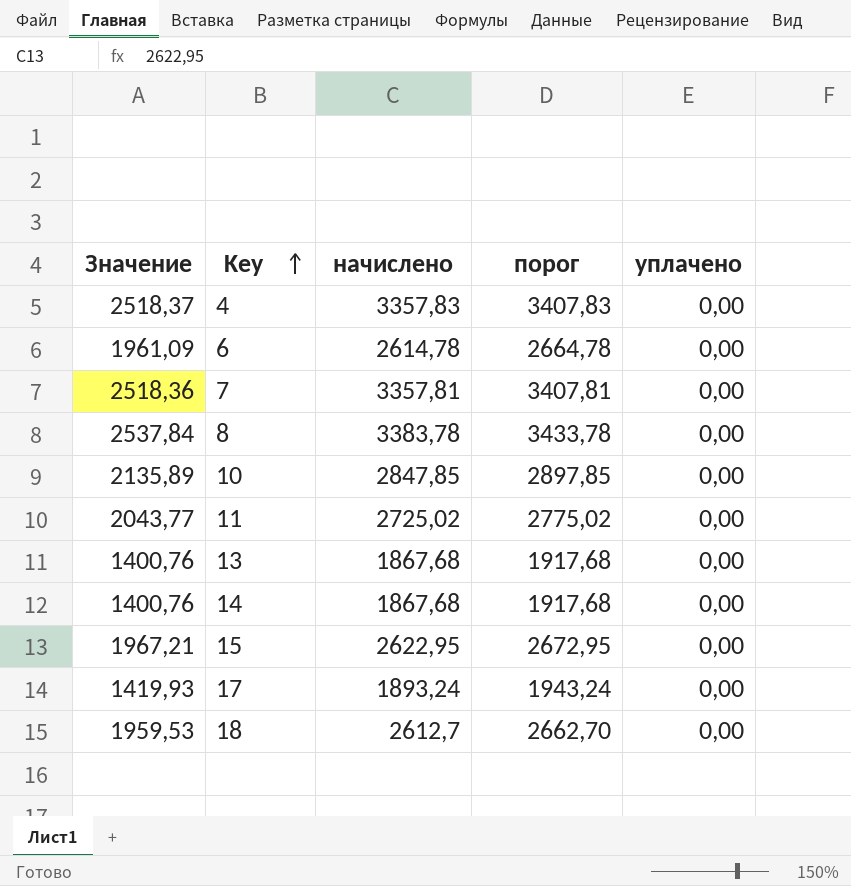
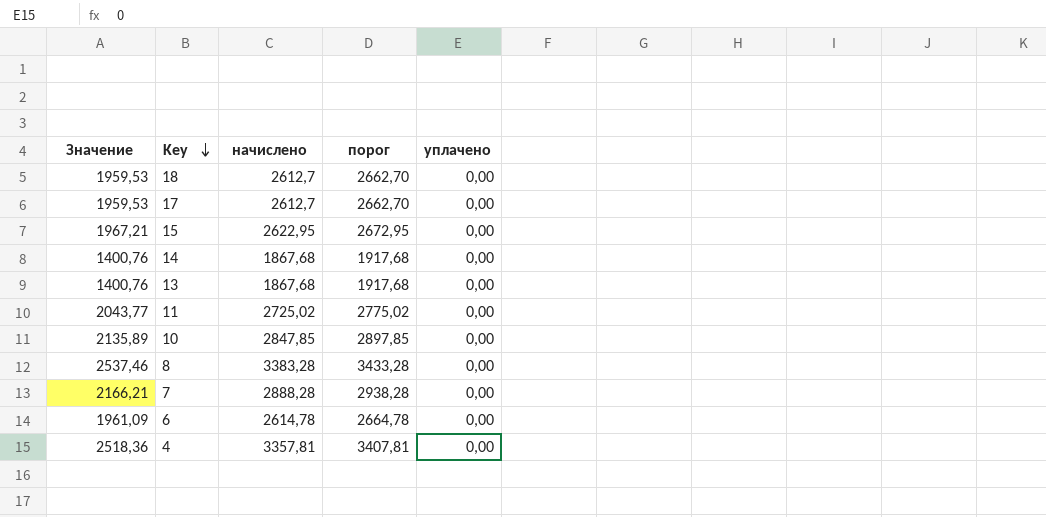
row order: Key ascending -> Key descending
17 | Значение: 1419,93 -> 1959,53
17 | начислено: 1893,24 -> 2612,7
17 | порог: 1943,24 -> 2662,70
8 | Значение: 2537,84 -> 2537,46
8 | начислено: 3383,78 -> 3383,28
8 | порог: 3433,78 -> 3433,28
7 | Значение: 2518,36 -> 2166,21
7 | начислено: 3357,81 -> 2888,28
7 | порог: 3407,81 -> 2938,28
4 | Значение: 2518,37 -> 2518,36
4 | начислено: 3357,83 -> 3357,81
4 | порог: 3407,83 -> 3407,81

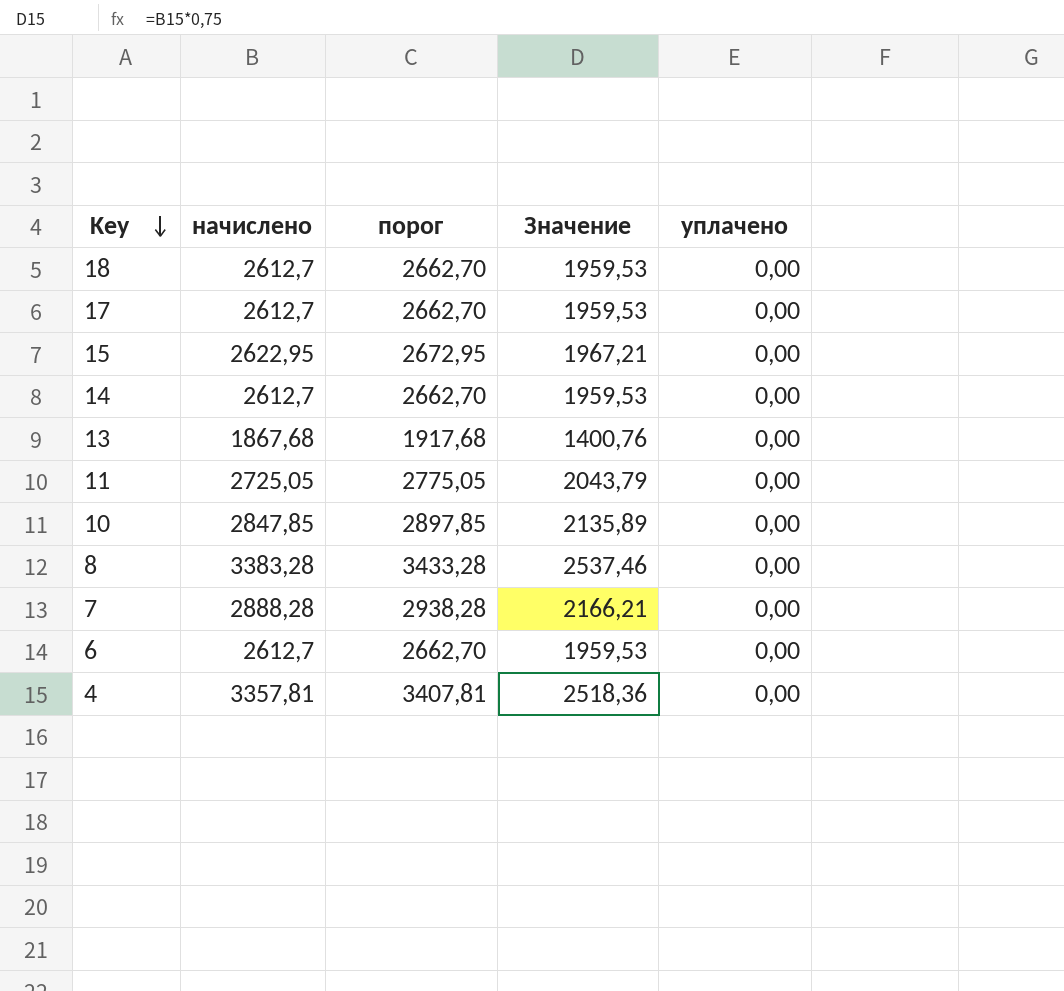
column Значение | position: 1 -> 4
14 | начислено: 1867,68 -> 2612,7
14 | порог: 1917,68 -> 2662,70
14 | Значение: 1400,76 -> 1959,53
11 | начислено: 2725,02 -> 2725,05
11 | порог: 2775,02 -> 2775,05
11 | Значение: 2043,77 -> 2043,79
6 | начислено: 2614,78 -> 2612,7
6 | порог: 2664,78 -> 2662,70
6 | Значение: 1961,09 -> 1959,53

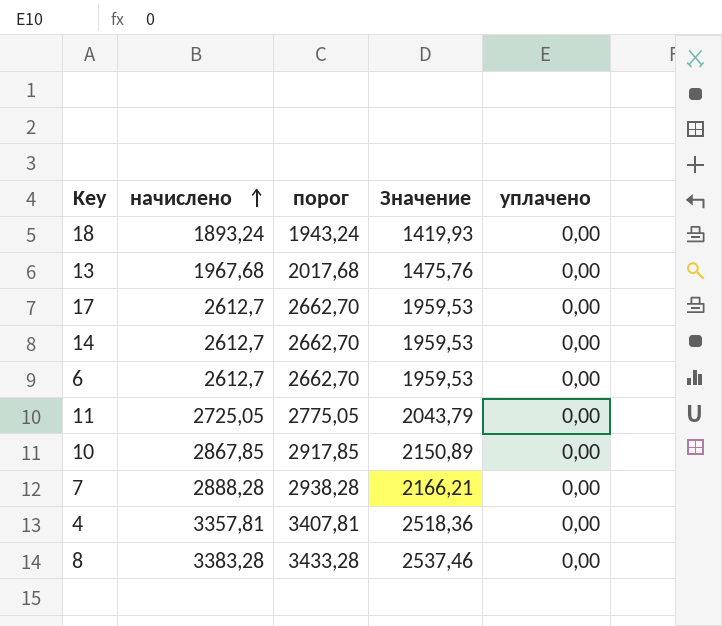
row order: Key descending -> начислено ascending
row 15: 2622,95 | 2672,95 | 1967,21 | 0,00 -> none
18 | начислено: 2612,7 -> 1893,24
18 | порог: 2662,70 -> 1943,24
18 | Значение: 1959,53 -> 1419,93
13 | начислено: 1867,68 -> 1967,68
13 | порог: 1917,68 -> 2017,68
13 | Значение: 1400,76 -> 1475,76
10 | начислено: 2847,85 -> 2867,85
10 | порог: 2897,85 -> 2917,85
10 | Значение: 2135,89 -> 2150,89

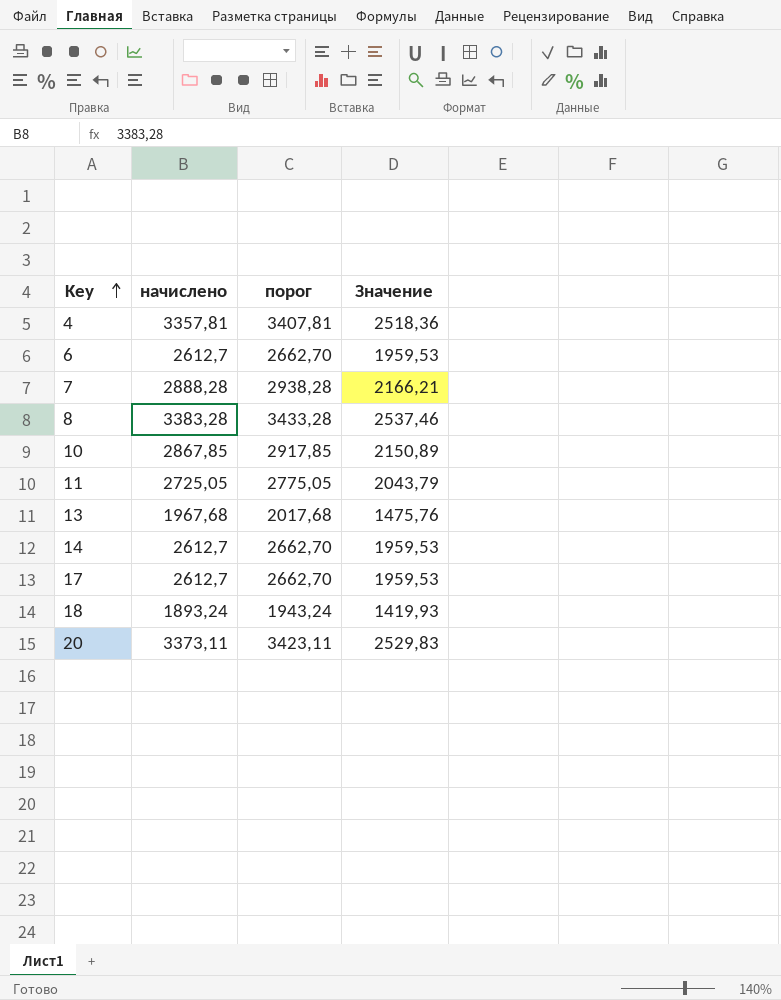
row order: начислено ascending -> Key ascending
column уплачено | position: 5 -> none
row 20: none -> 3373,11 | 3423,11 | 2529,83

